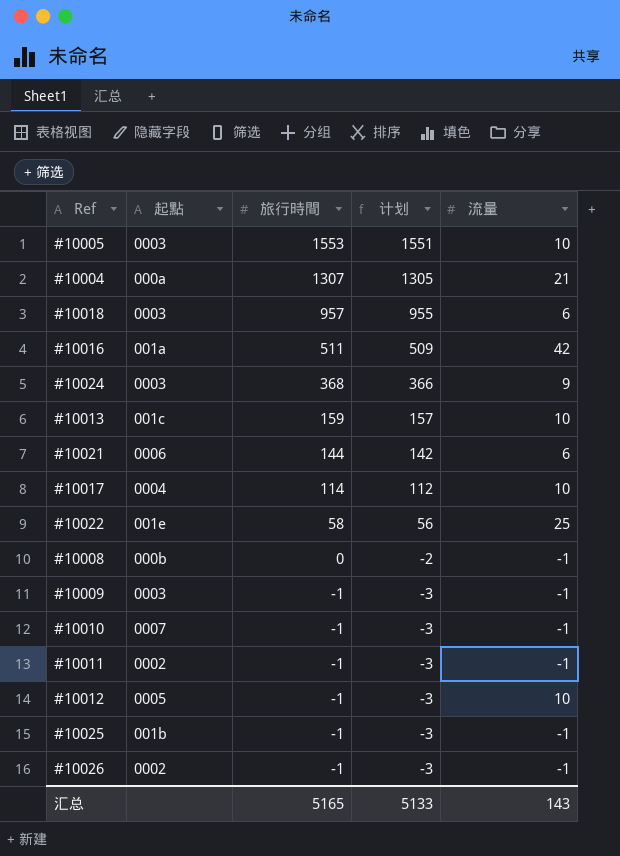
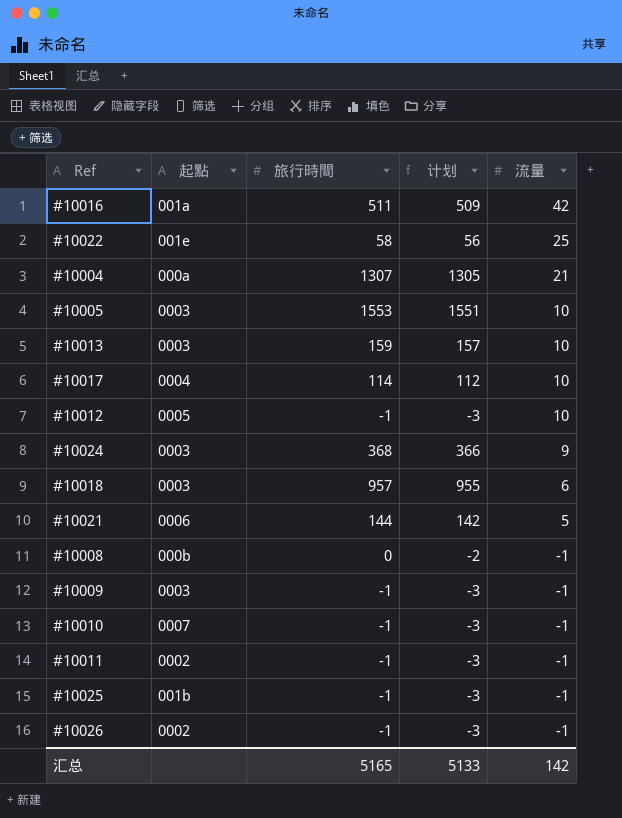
row order: 旅行時間 descending -> 流量 descending
#10013 | 起點: 001c -> 0003
#10021 | 流量: 6 -> 5
汇总 | 流量: 143 -> 142

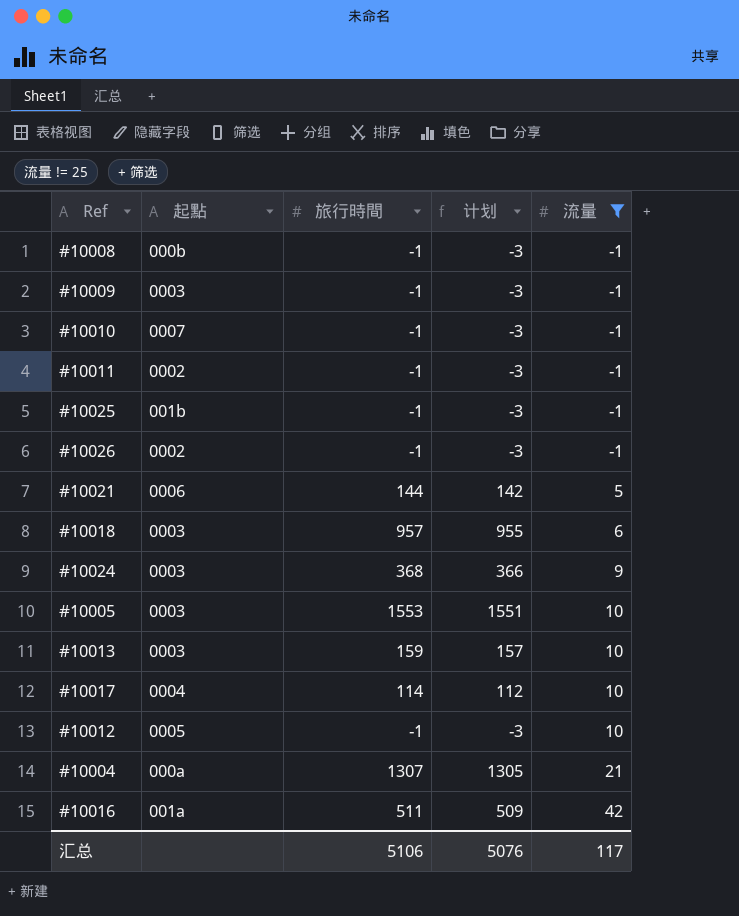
filter: none -> 流量 != 25
row order: 流量 descending -> 流量 ascending
#10008 | 旅行時間: 0 -> -1
#10008 | 计划: -2 -> -3
汇总 | 旅行時間: 5165 -> 5106
汇总 | 计划: 5133 -> 5076
汇总 | 流量: 142 -> 117

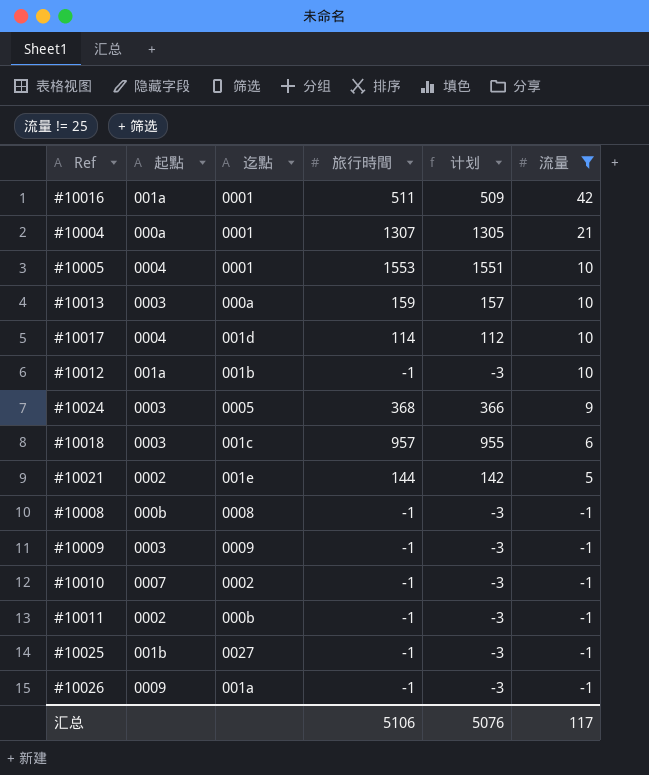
row order: 流量 ascending -> 流量 descending
column 迄點 | position: none -> 3
#10005 | 起點: 0003 -> 0004
#10012 | 起點: 0005 -> 001a
#10021 | 起點: 0006 -> 0002
#10026 | 起點: 0002 -> 0009

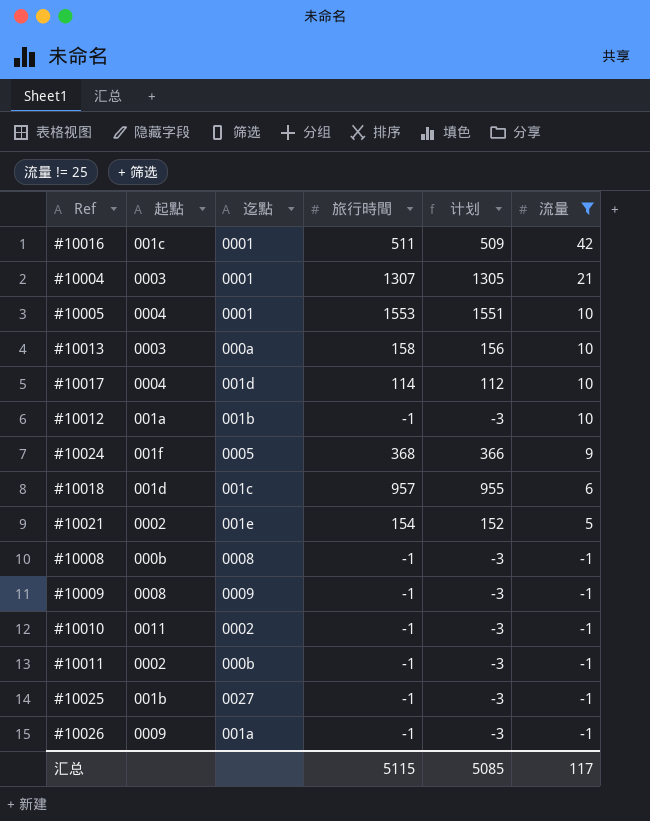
#10016 | 起點: 001a -> 001c
#10004 | 起點: 000a -> 0003
#10013 | 旅行時間: 159 -> 158
#10013 | 计划: 157 -> 156
#10024 | 起點: 0003 -> 001f
#10018 | 起點: 0003 -> 001d
#10021 | 旅行時間: 144 -> 154
#10021 | 计划: 142 -> 152
#10009 | 起點: 0003 -> 0008
#10010 | 起點: 0007 -> 0011
汇总 | 旅行時間: 5106 -> 5115
汇总 | 计划: 5076 -> 5085

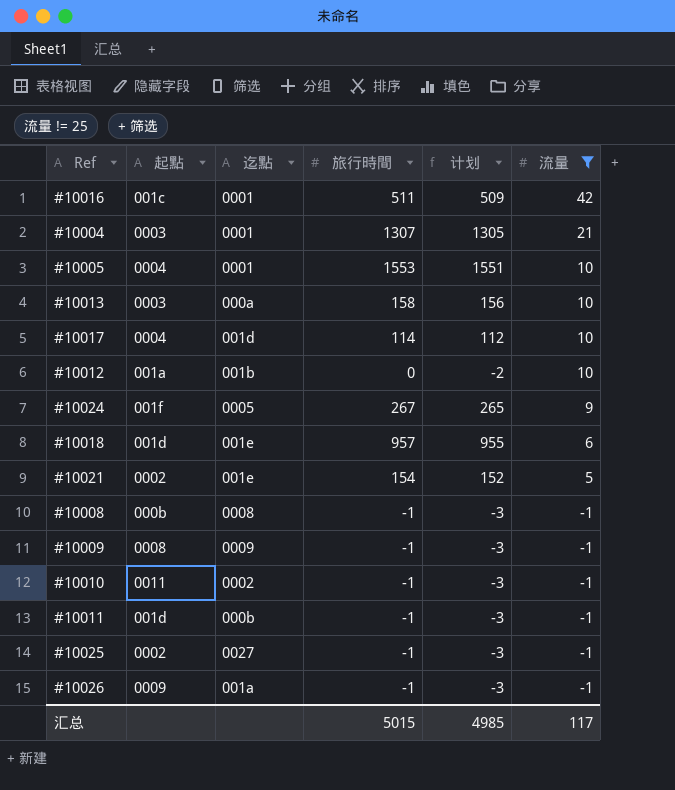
#10012 | 旅行時間: -1 -> 0
#10012 | 计划: -3 -> -2
#10024 | 旅行時間: 368 -> 267
#10024 | 计划: 366 -> 265
#10018 | 迄點: 001c -> 001e
#10011 | 起點: 0002 -> 001d
#10025 | 起點: 001b -> 0002
汇总 | 旅行時間: 5115 -> 5015
汇总 | 计划: 5085 -> 4985

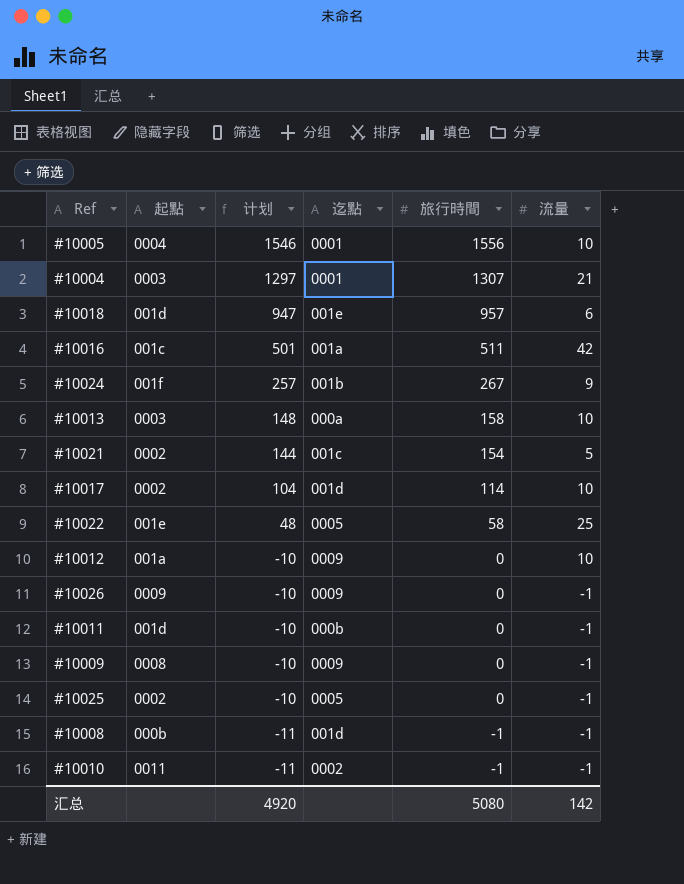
filter: 流量 != 25 -> none
row order: 流量 descending -> 计划 descending
column 计划 | formula: [旅行時間] - 2 -> [旅行時間] - 10
column 计划 | position: 5 -> 3
#10005 | 旅行時間: 1553 -> 1556
#10016 | 迄點: 0001 -> 001a
#10024 | 迄點: 0005 -> 001b
#10021 | 迄點: 001e -> 001c
#10017 | 起點: 0004 -> 0002
#10012 | 迄點: 001b -> 0009
#10026 | 迄點: 001a -> 0009
#10026 | 旅行時間: -1 -> 0
#10011 | 旅行時間: -1 -> 0
#10009 | 旅行時間: -1 -> 0
#10025 | 迄點: 0027 -> 0005
#10025 | 旅行時間: -1 -> 0
#10008 | 迄點: 0008 -> 001d
汇总 | 计划: 4985 -> 4920
汇总 | 旅行時間: 5015 -> 5080
汇总 | 流量: 117 -> 142

